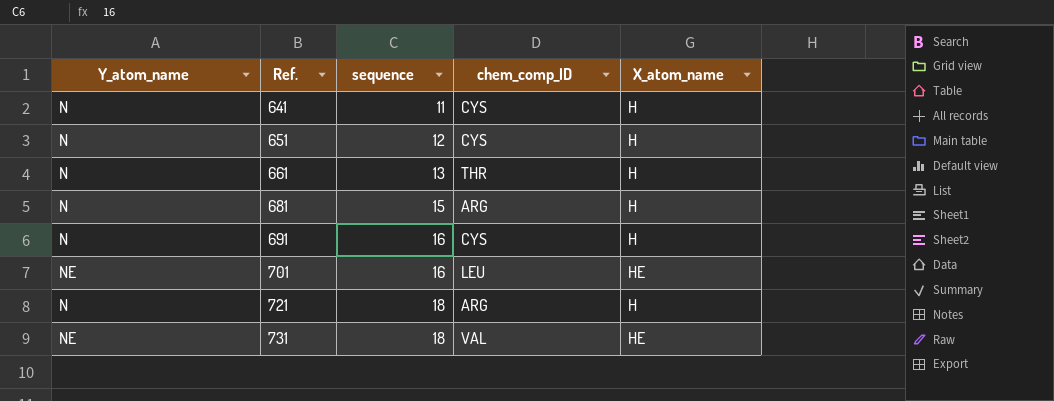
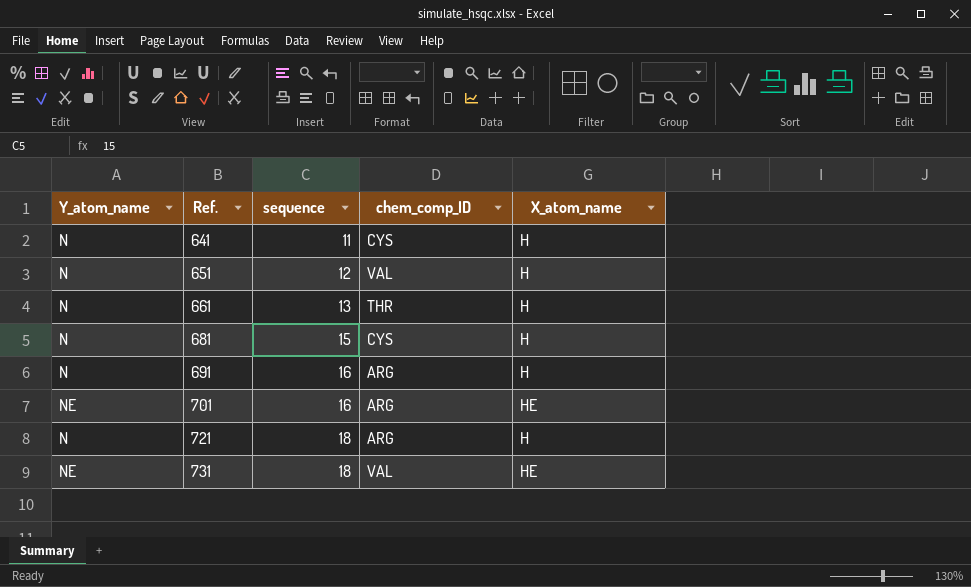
651 | chem_comp_ID: CYS -> VAL
681 | chem_comp_ID: ARG -> CYS
691 | chem_comp_ID: CYS -> ARG
701 | chem_comp_ID: LEU -> ARG

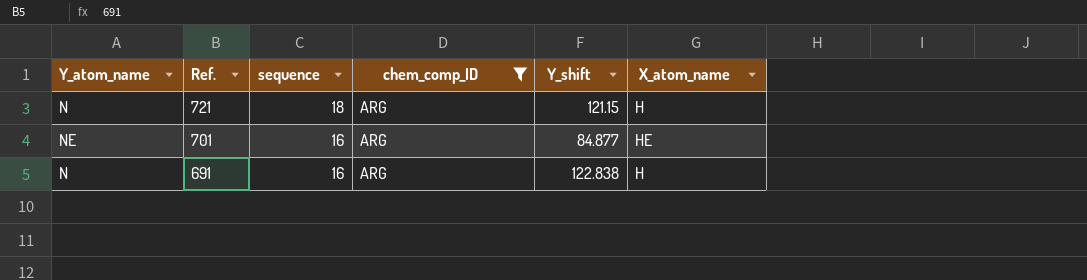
filter: none -> chem_comp_ID = ARG
row order: Ref. ascending -> Ref. descending
column Y_shift | position: none -> 5

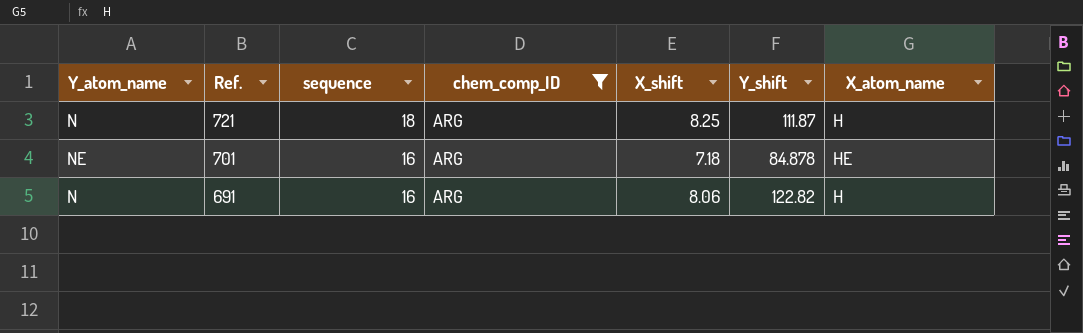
column X_shift | position: none -> 5
721 | Y_shift: 121.15 -> 111.87
701 | Y_shift: 84.877 -> 84.878
691 | Y_shift: 122.838 -> 122.82

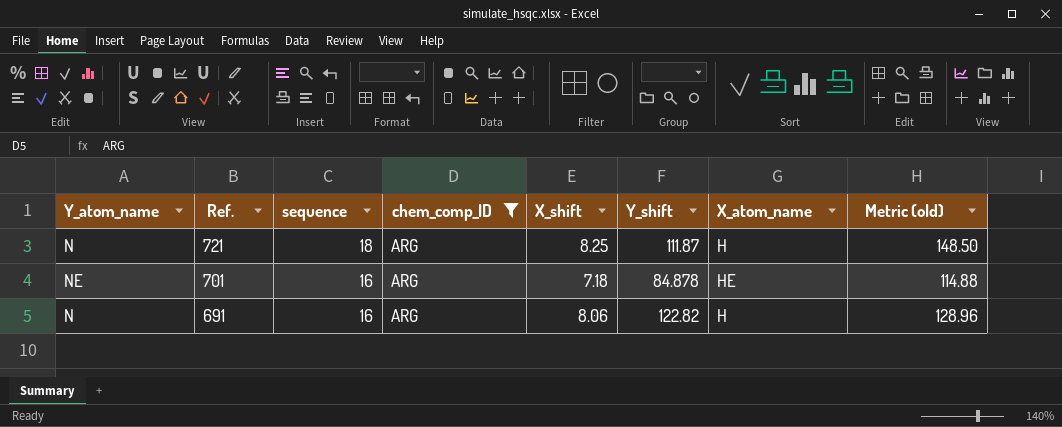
column Metric (old) | formula: none -> [sequence] * [X_shift]

